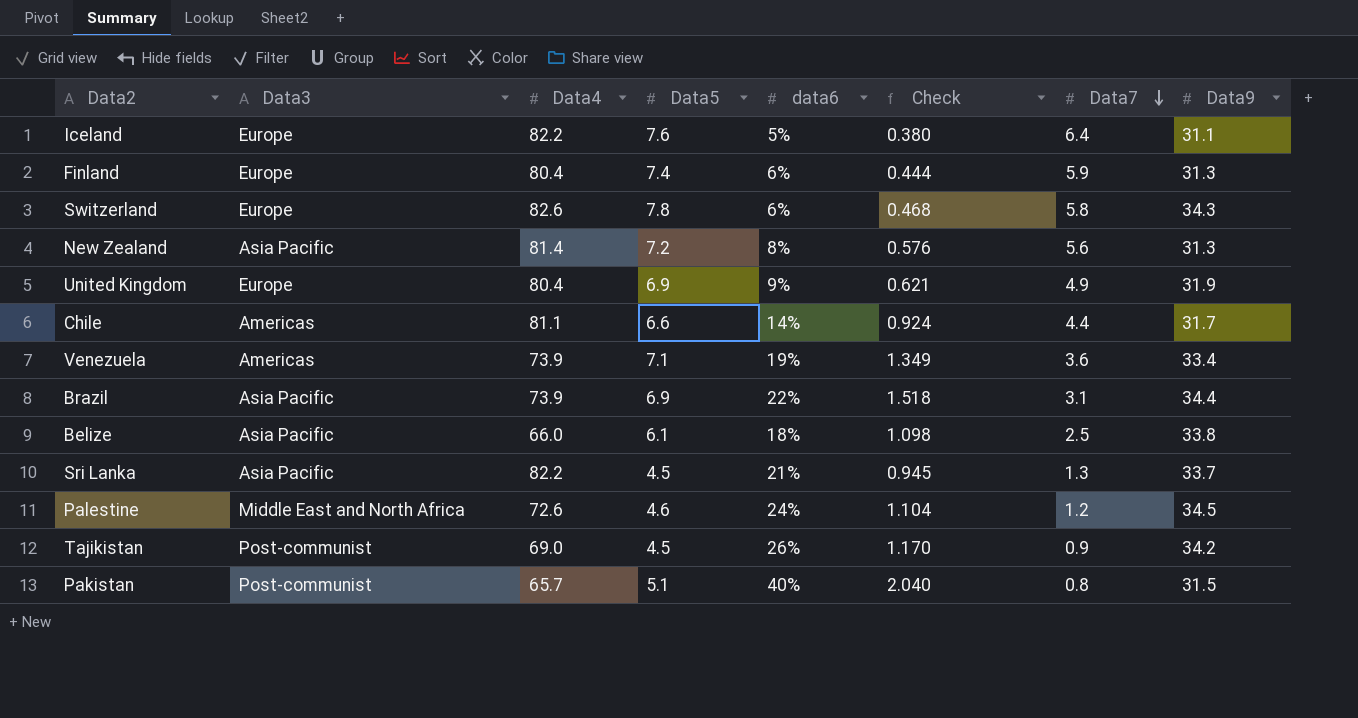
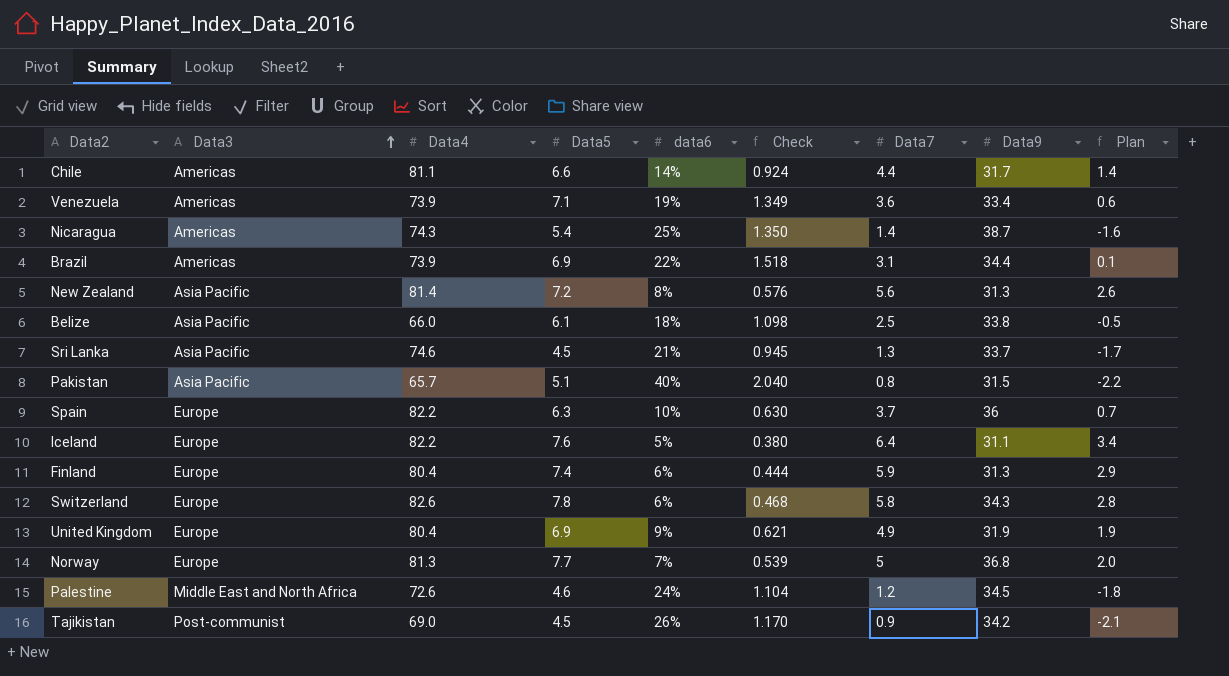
row order: Data7 descending -> Data3 ascending
column Plan | formula: none -> [Data7] - 3
row Nicaragua: none -> Americas | 74.3 | 5.4 | 25% | 1.350 | 1.4 | 38.7 | -1.6
Brazil | Data3: Asia Pacific -> Americas
Sri Lanka | Data4: 82.2 -> 74.6
Pakistan | Data3: Post-communist -> Asia Pacific
row Spain: none -> Europe | 82.2 | 6.3 | 10% | 0.630 | 3.7 | 36 | 0.7
row Norway: none -> Europe | 81.3 | 7.7 | 7% | 0.539 | 5 | 36.8 | 2.0

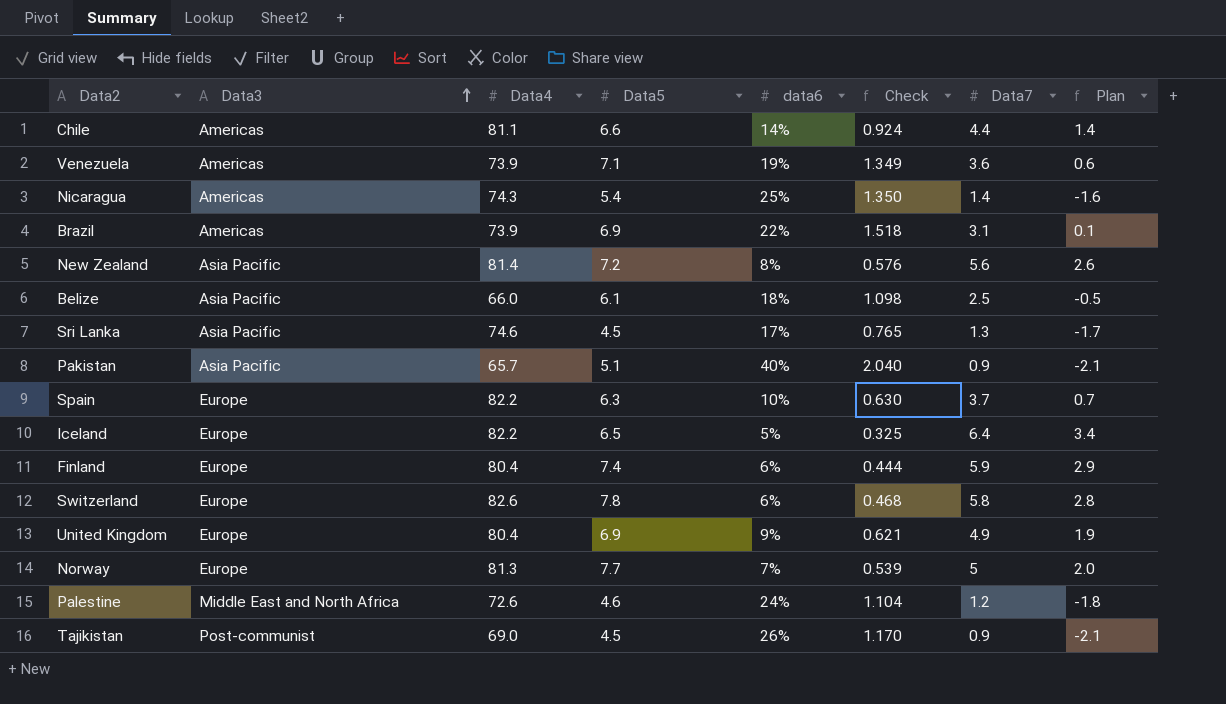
column Data9 | position: 8 -> none
Sri Lanka | data6: 21% -> 17%
Sri Lanka | Check: 0.945 -> 0.765
Pakistan | Data7: 0.8 -> 0.9
Pakistan | Plan: -2.2 -> -2.1
Iceland | Data5: 7.6 -> 6.5
Iceland | Check: 0.380 -> 0.325

